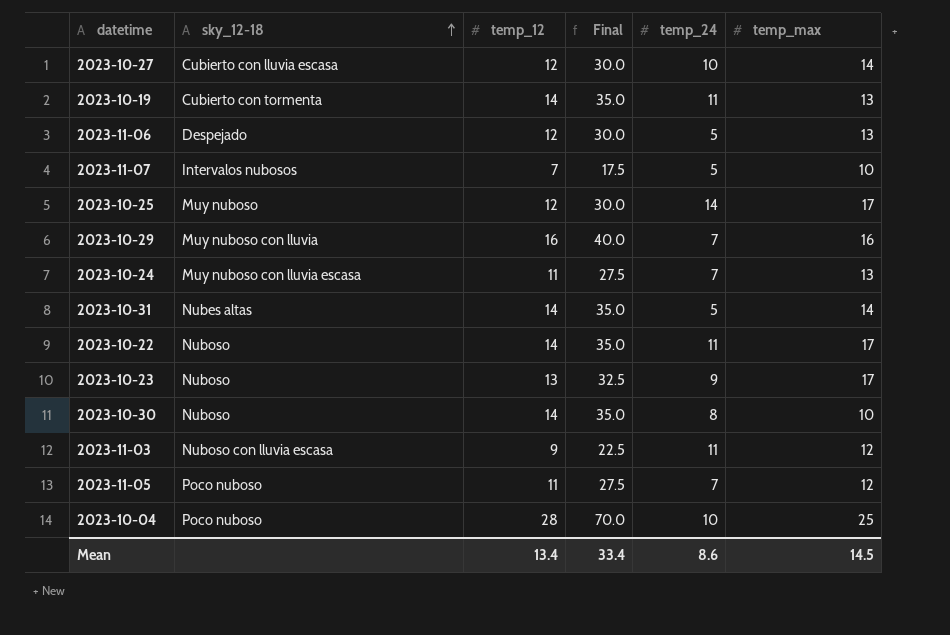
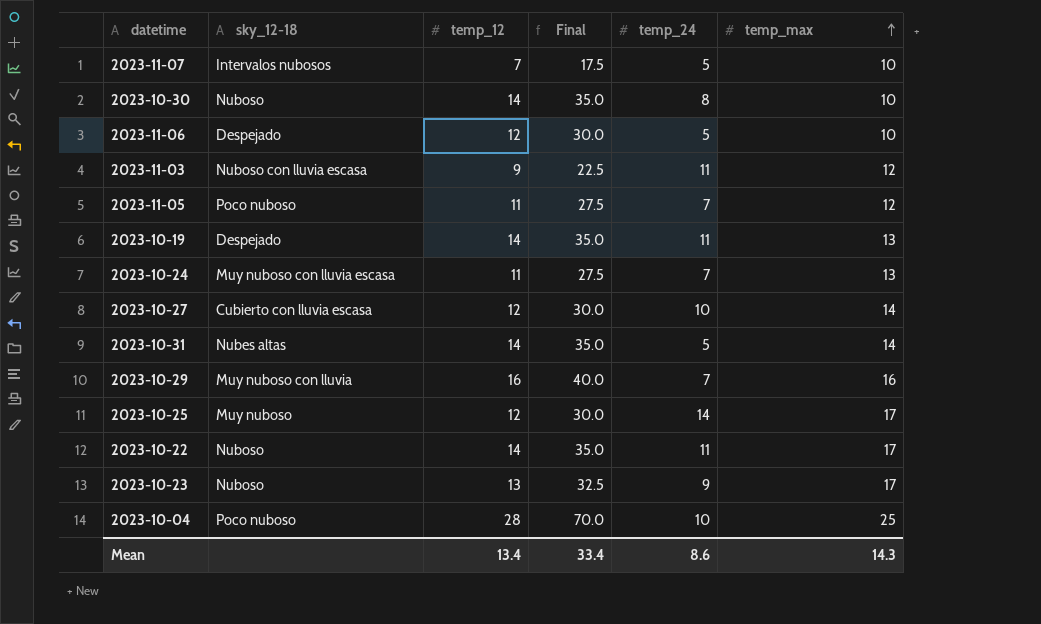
row order: sky_12-18 ascending -> temp_max ascending
2023-11-06 | temp_max: 13 -> 10
2023-10-19 | sky_12-18: Cubierto con tormenta -> Despejado
Mean | temp_max: 14.5 -> 14.3

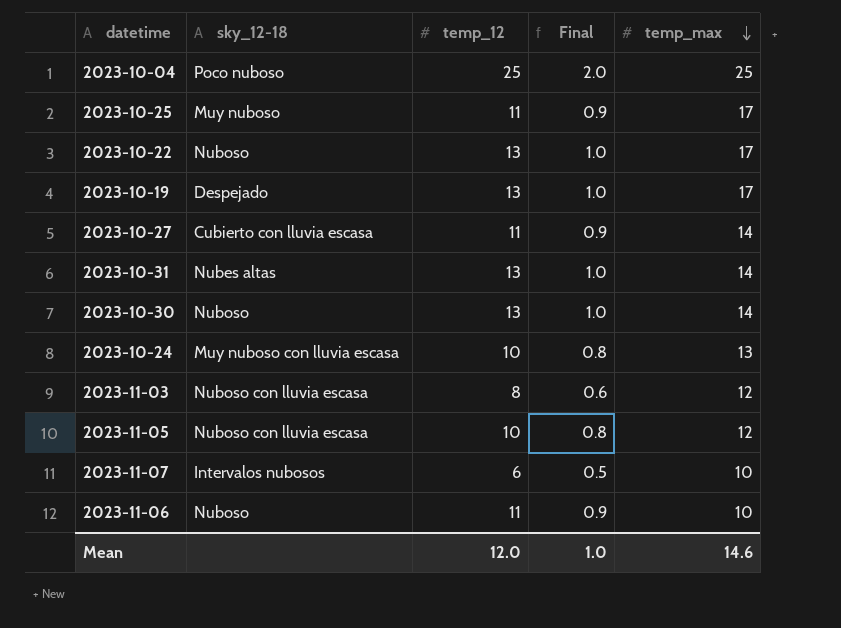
row order: temp_max ascending -> temp_max descending
column temp_24 | position: 5 -> none
column Final | formula: [temp_12] * 2.5 -> [temp_12] * 0.08
row 2023-10-29: Muy nuboso con lluvia | 16 | 40.0 | 7 | 16 -> none
row 2023-10-23: Nuboso | 13 | 32.5 | 9 | 17 -> none
2023-10-04 | temp_12: 28 -> 25
2023-10-25 | temp_12: 12 -> 11
2023-10-22 | temp_12: 14 -> 13
2023-10-19 | temp_12: 14 -> 13
2023-10-19 | temp_max: 13 -> 17
2023-10-27 | temp_12: 12 -> 11
2023-10-31 | temp_12: 14 -> 13
2023-10-30 | temp_12: 14 -> 13
2023-10-30 | temp_max: 10 -> 14
2023-10-24 | temp_12: 11 -> 10
2023-11-03 | temp_12: 9 -> 8
2023-11-05 | sky_12-18: Poco nuboso -> Nuboso con lluvia escasa
2023-11-05 | temp_12: 11 -> 10
2023-11-07 | temp_12: 7 -> 6
2023-11-06 | sky_12-18: Despejado -> Nuboso
2023-11-06 | temp_12: 12 -> 11
Mean | temp_12: 13.4 -> 12.0
Mean | Final: 33.4 -> 1.0
Mean | temp_max: 14.3 -> 14.6

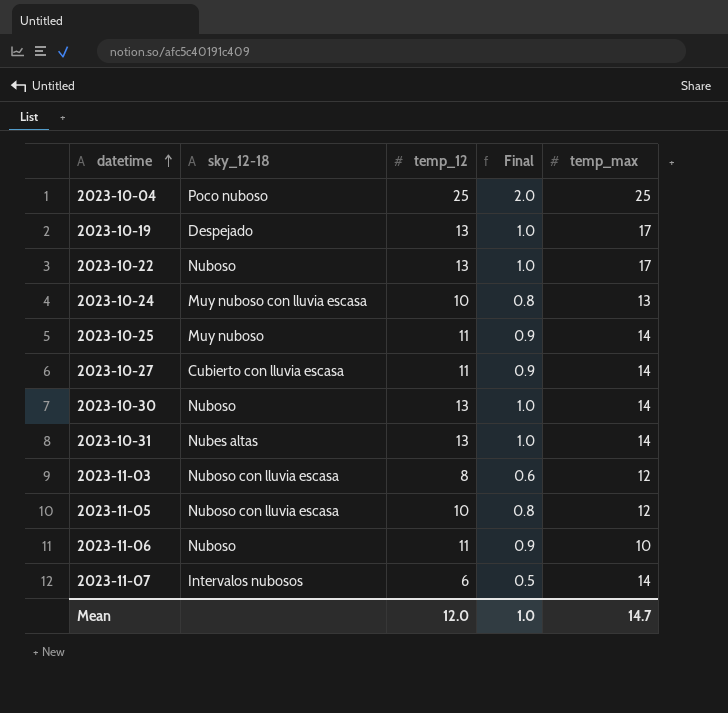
row order: temp_max descending -> datetime ascending
2023-10-25 | temp_max: 17 -> 14
2023-11-07 | temp_max: 10 -> 14
Mean | temp_max: 14.6 -> 14.7

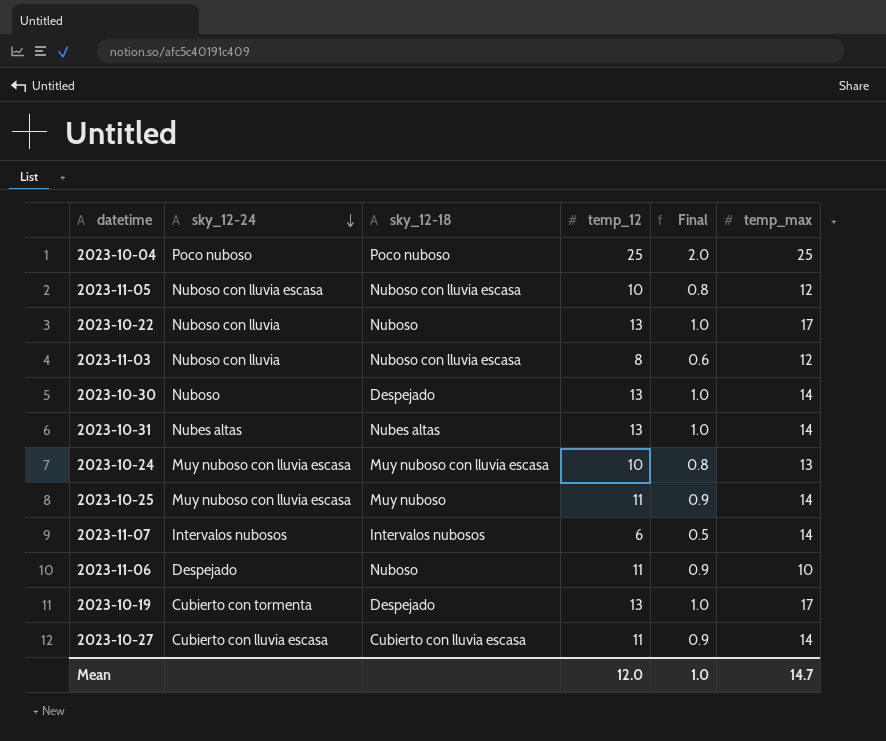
row order: datetime ascending -> sky_12-24 descending
column sky_12-24 | position: none -> 2
2023-10-30 | sky_12-18: Nuboso -> Despejado

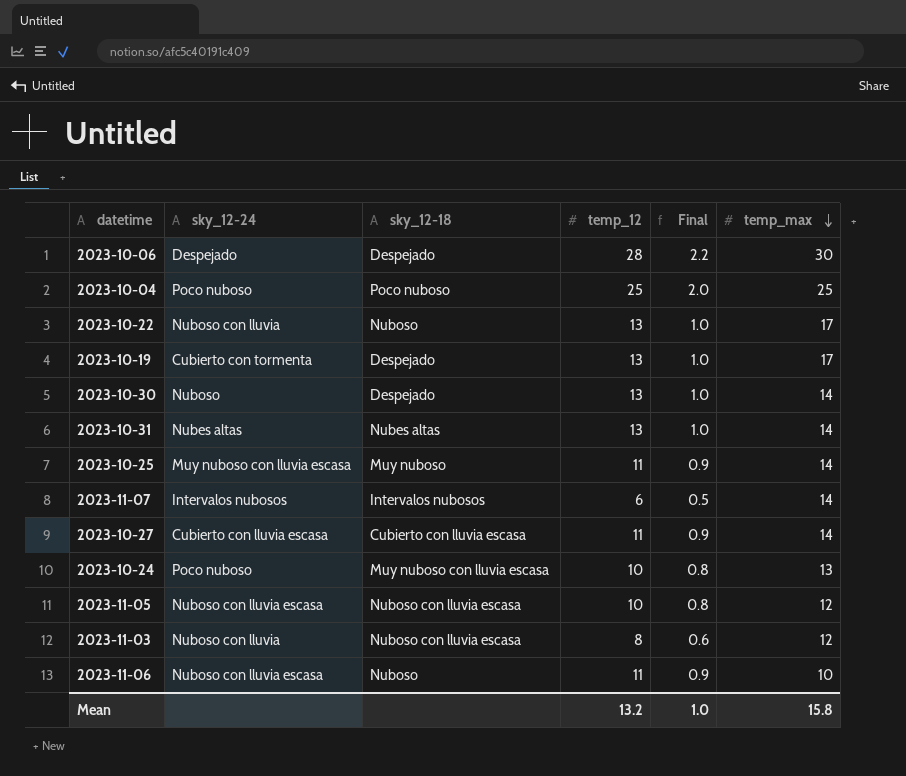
row order: sky_12-24 descending -> temp_max descending
row 2023-10-06: none -> Despejado | Despejado | 28 | 2.2 | 30
2023-10-24 | sky_12-24: Muy nuboso con lluvia escasa -> Poco nuboso
2023-11-06 | sky_12-24: Despejado -> Nuboso con lluvia escasa
Mean | temp_12: 12.0 -> 13.2
Mean | temp_max: 14.7 -> 15.8

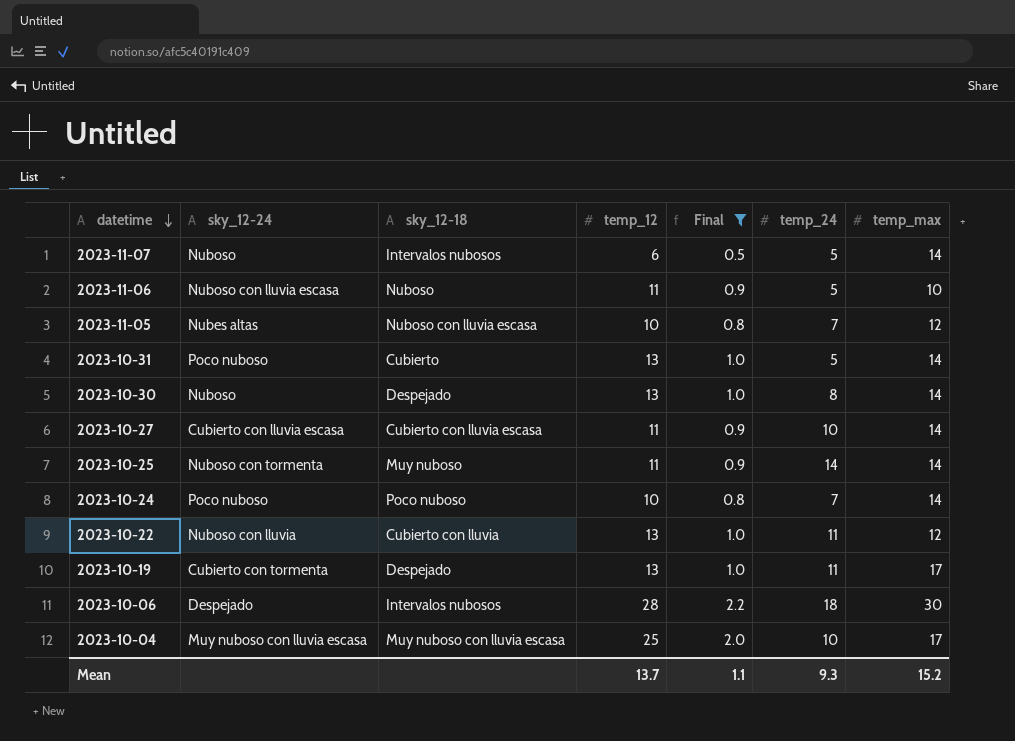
filter: none -> Final != 0.6
row order: temp_max descending -> datetime descending
column temp_24 | position: none -> 6
2023-11-07 | sky_12-24: Intervalos nubosos -> Nuboso
2023-11-05 | sky_12-24: Nuboso con lluvia escasa -> Nubes altas
2023-10-31 | sky_12-24: Nubes altas -> Poco nuboso
2023-10-31 | sky_12-18: Nubes altas -> Cubierto
2023-10-25 | sky_12-24: Muy nuboso con lluvia escasa -> Nuboso con tormenta
2023-10-24 | sky_12-18: Muy nuboso con lluvia escasa -> Poco nuboso
2023-10-24 | temp_max: 13 -> 14
2023-10-22 | sky_12-18: Nuboso -> Cubierto con lluvia
2023-10-22 | temp_max: 17 -> 12
2023-10-06 | sky_12-18: Despejado -> Intervalos nubosos
2023-10-04 | sky_12-24: Poco nuboso -> Muy nuboso con lluvia escasa
2023-10-04 | sky_12-18: Poco nuboso -> Muy nuboso con lluvia escasa
2023-10-04 | temp_max: 25 -> 17
Mean | temp_12: 13.2 -> 13.7
Mean | Final: 1.0 -> 1.1
Mean | temp_max: 15.8 -> 15.2

